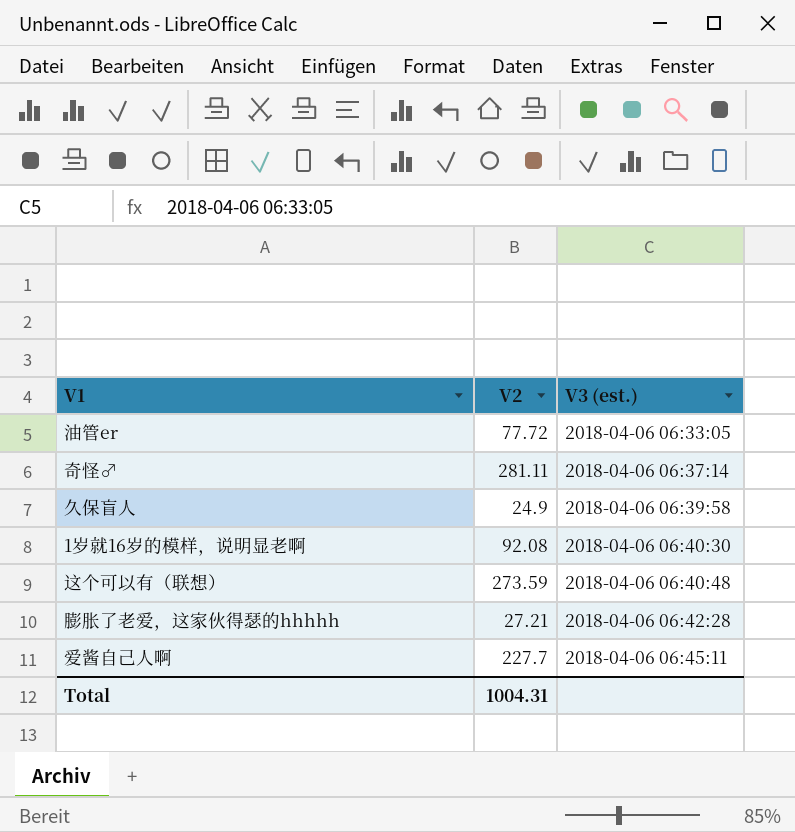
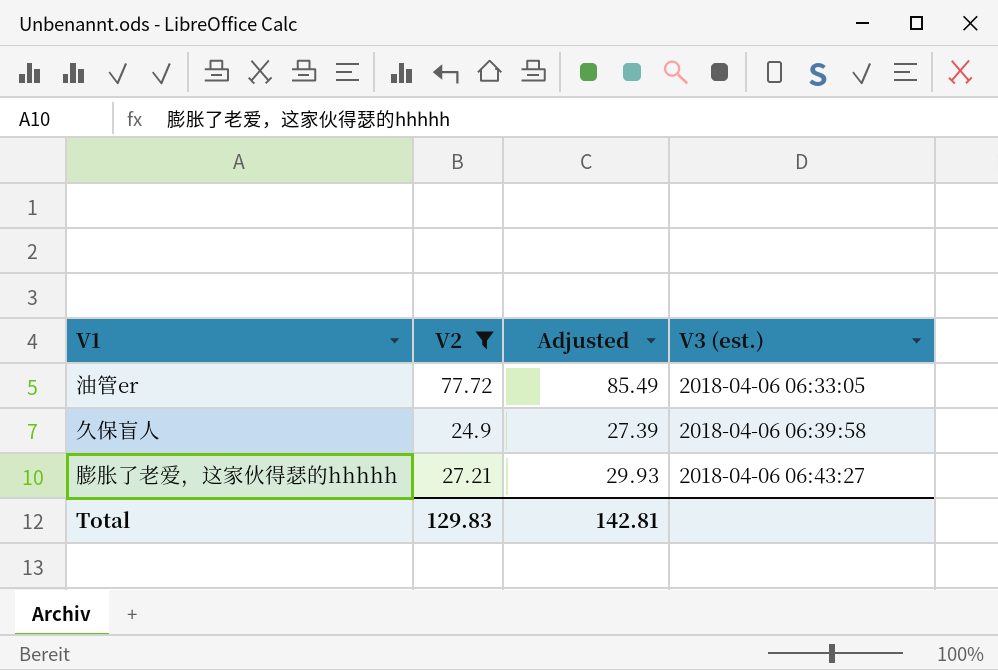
filter: none -> V2 <= 77.72
column Adjusted | formula: none -> [V2] * 1.1
膨胀了老爱，这家伙得瑟的hhhhh | V3 (est.): 2018-04-06 06:42:28 -> 2018-04-06 06:43:27
Total | V2: 1004.31 -> 129.83

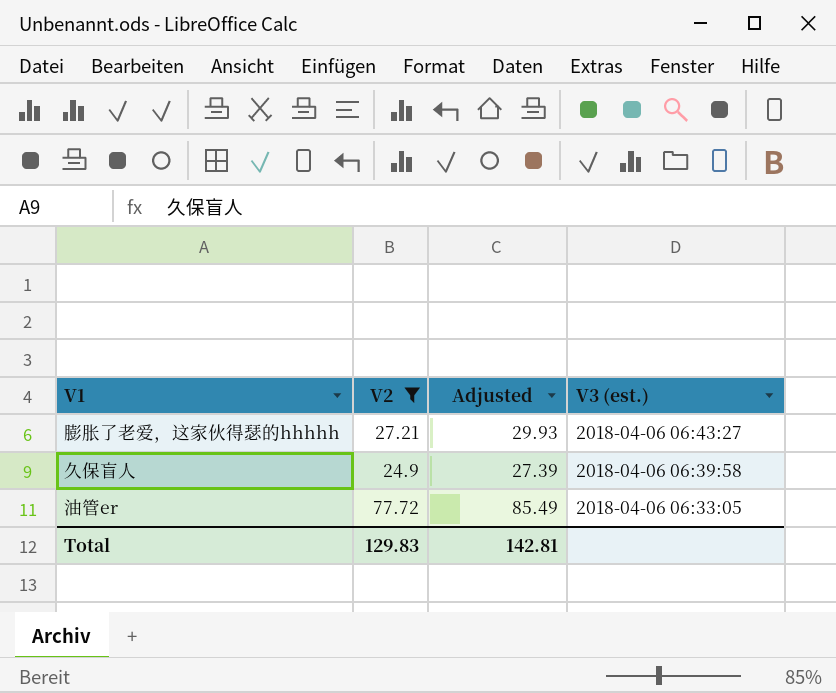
row order: V3 (est.) ascending -> V3 (est.) descending

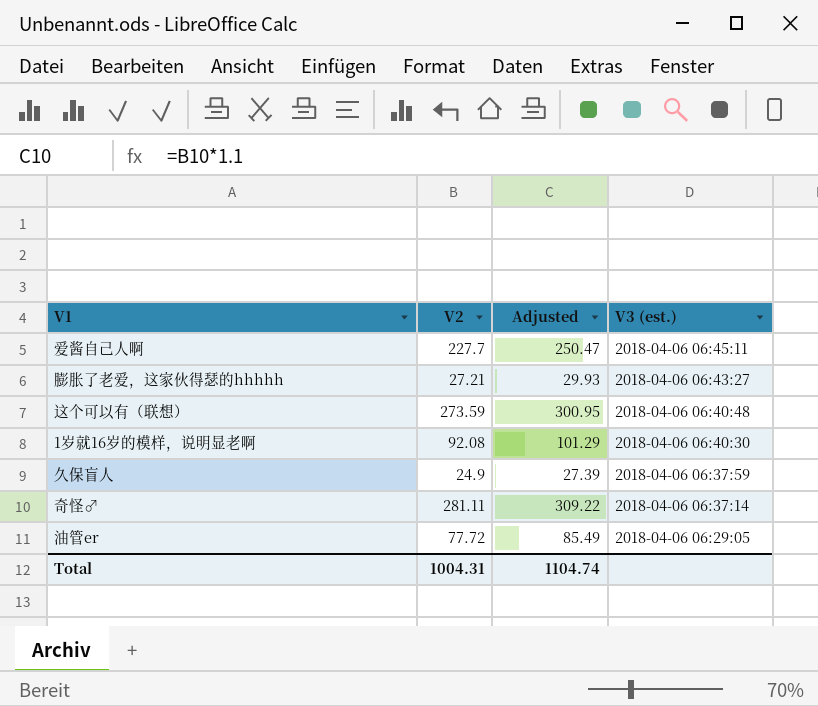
filter: V2 <= 77.72 -> none
久保盲人 | V3 (est.): 2018-04-06 06:39:58 -> 2018-04-06 06:37:59
油管er | V3 (est.): 2018-04-06 06:33:05 -> 2018-04-06 06:29:05
Total | V2: 129.83 -> 1004.31
Total | Adjusted: 142.81 -> 1104.74

